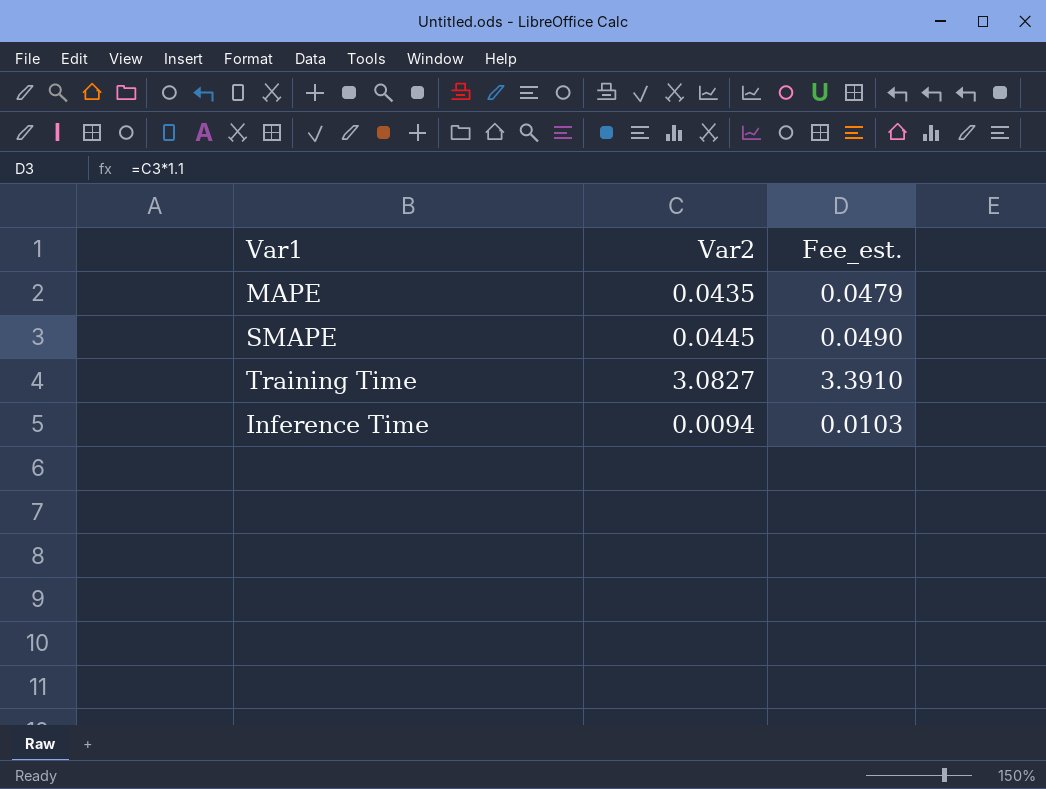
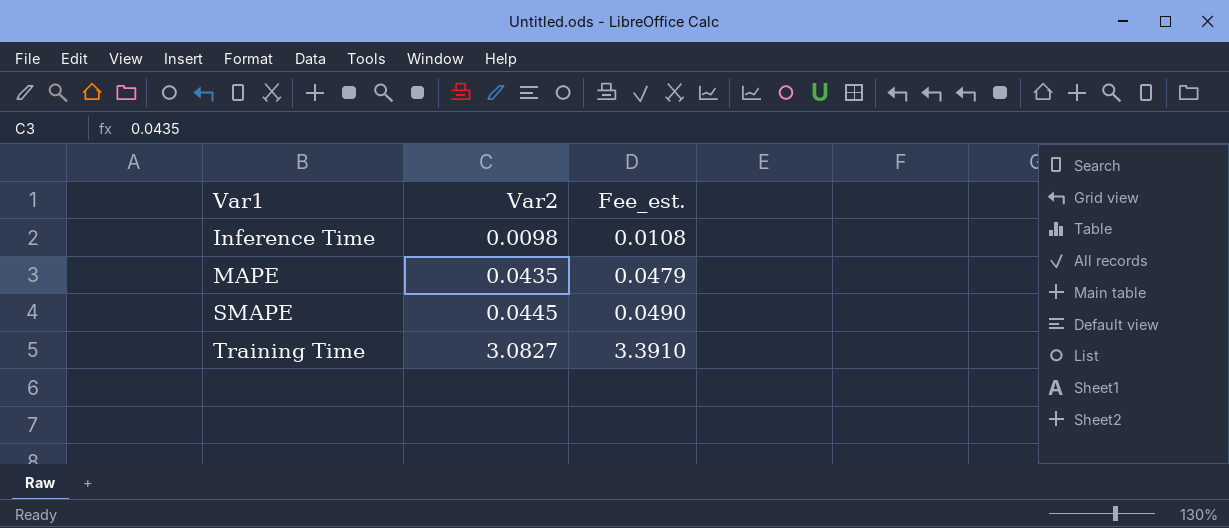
row order: none -> Var1 ascending
Inference Time | Var2: 0.0094 -> 0.0098
Inference Time | Fee_est.: 0.0103 -> 0.0108

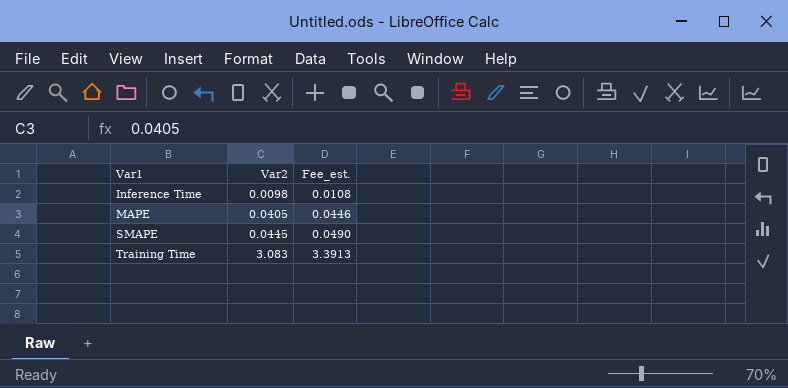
MAPE | Var2: 0.0435 -> 0.0405
MAPE | Fee_est.: 0.0479 -> 0.0446
Training Time | Var2: 3.0827 -> 3.083
Training Time | Fee_est.: 3.3910 -> 3.3913

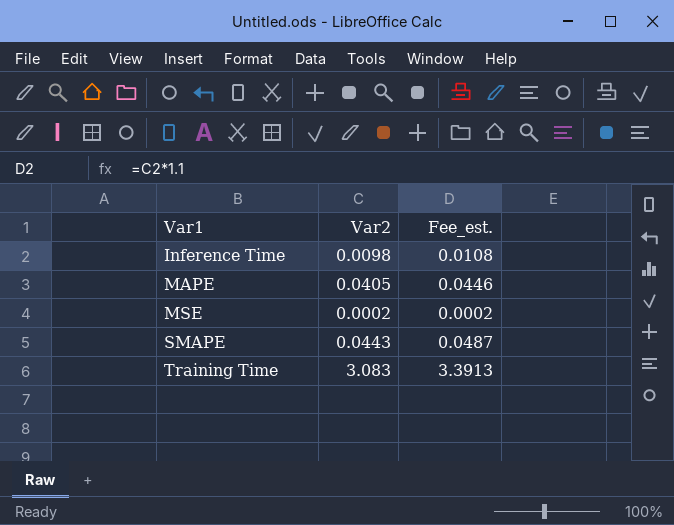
row MSE: none -> 0.0002 | 0.0002
SMAPE | Var2: 0.0445 -> 0.0443
SMAPE | Fee_est.: 0.0490 -> 0.0487

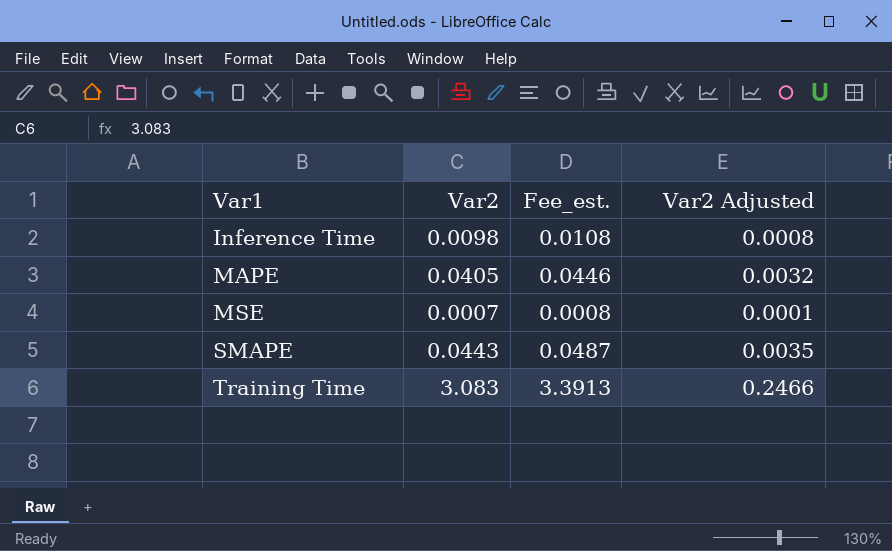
column Var2 Adjusted | formula: none -> [Var2] * 0.08
MSE | Var2: 0.0002 -> 0.0007
MSE | Fee_est.: 0.0002 -> 0.0008

